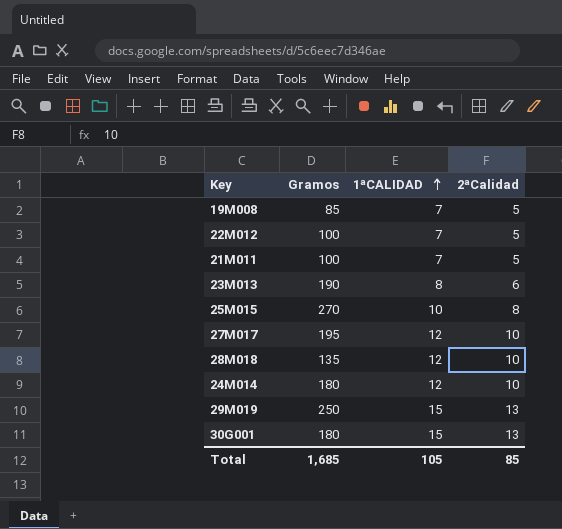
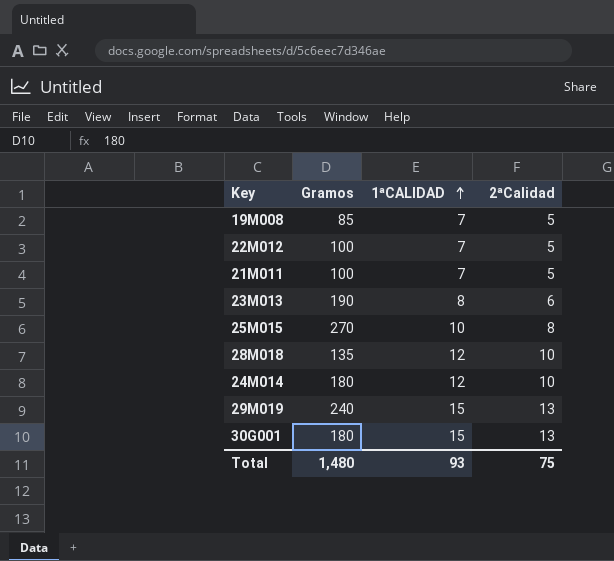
row 27M017: 195 | 12 | 10 -> none
29M019 | Gramos: 250 -> 240
Total | Gramos: 1,685 -> 1,480
Total | 1ªCALIDAD: 105 -> 93
Total | 2ªCalidad: 85 -> 75

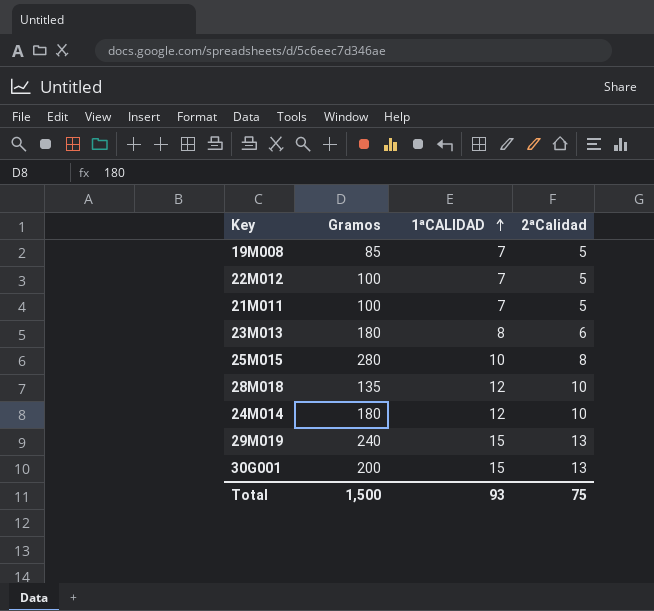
23M013 | Gramos: 190 -> 180
25M015 | Gramos: 270 -> 280
30G001 | Gramos: 180 -> 200
Total | Gramos: 1,480 -> 1,500

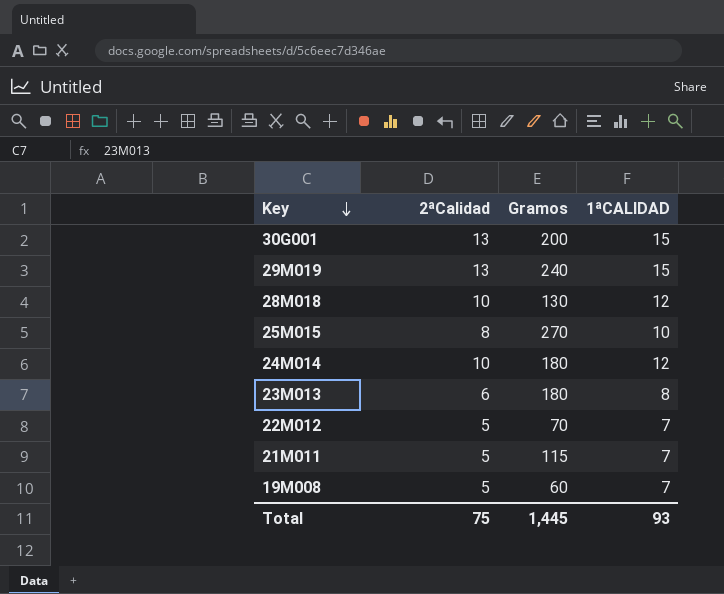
row order: 1ªCALIDAD ascending -> Key descending
column 2ªCalidad | position: 4 -> 2
28M018 | Gramos: 135 -> 130
25M015 | Gramos: 280 -> 270
22M012 | Gramos: 100 -> 70
21M011 | Gramos: 100 -> 115
19M008 | Gramos: 85 -> 60
Total | Gramos: 1,500 -> 1,445

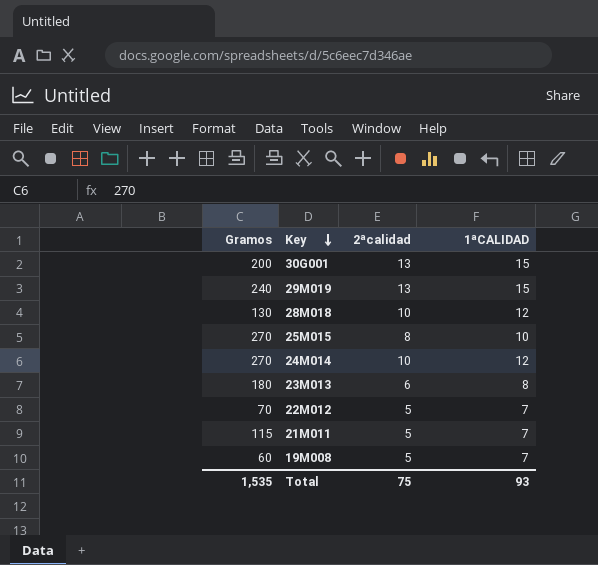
column Gramos | position: 3 -> 1
column name: 2ªCalidad -> 2ªcalidad
24M014 | Gramos: 180 -> 270
Total | Gramos: 1,445 -> 1,535

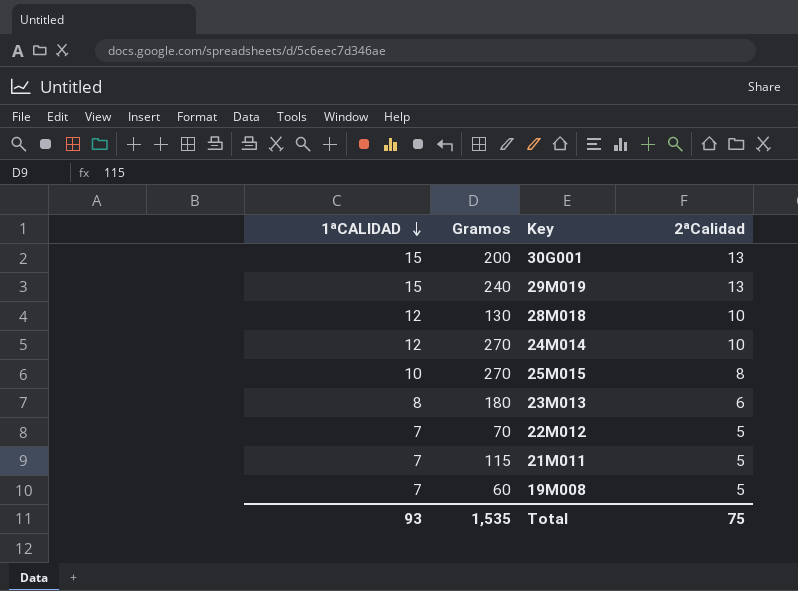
row order: Key descending -> 1ªCALIDAD descending
column 1ªCALIDAD | position: 4 -> 1
column name: 2ªcalidad -> 2ªCalidad

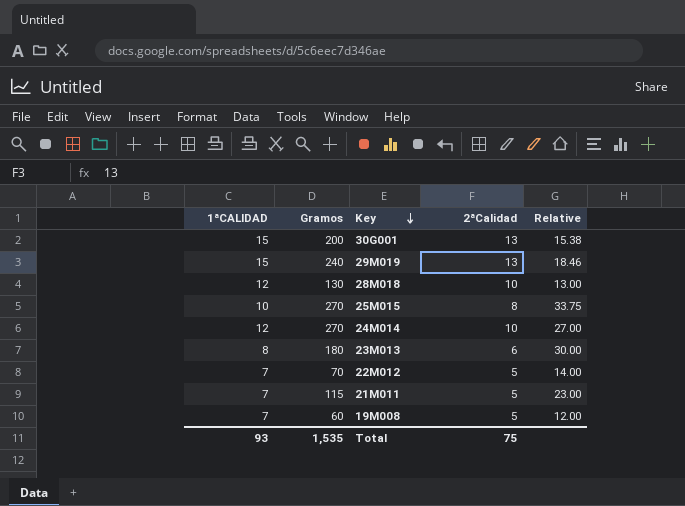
row order: 1ªCALIDAD descending -> Key descending
column Relative | formula: none -> [Gramos] / [2ªCalidad]

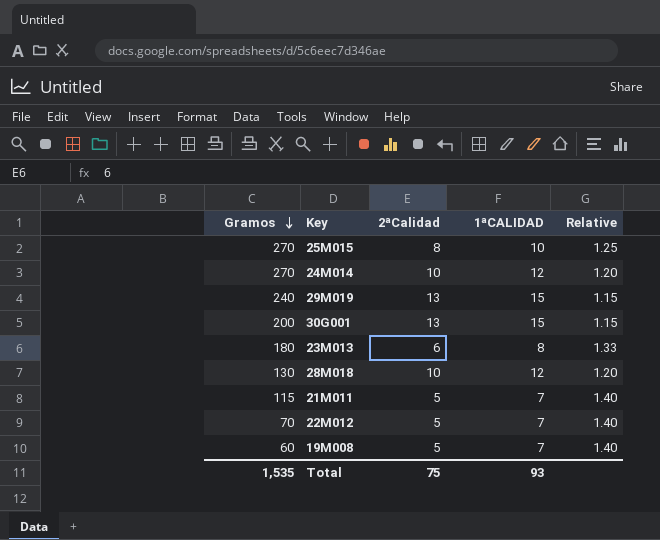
row order: Key descending -> Gramos descending
column 1ªCALIDAD | position: 1 -> 4
column Relative | formula: [Gramos] / [2ªCalidad] -> [1ªCALIDAD] / [2ªCalidad]

